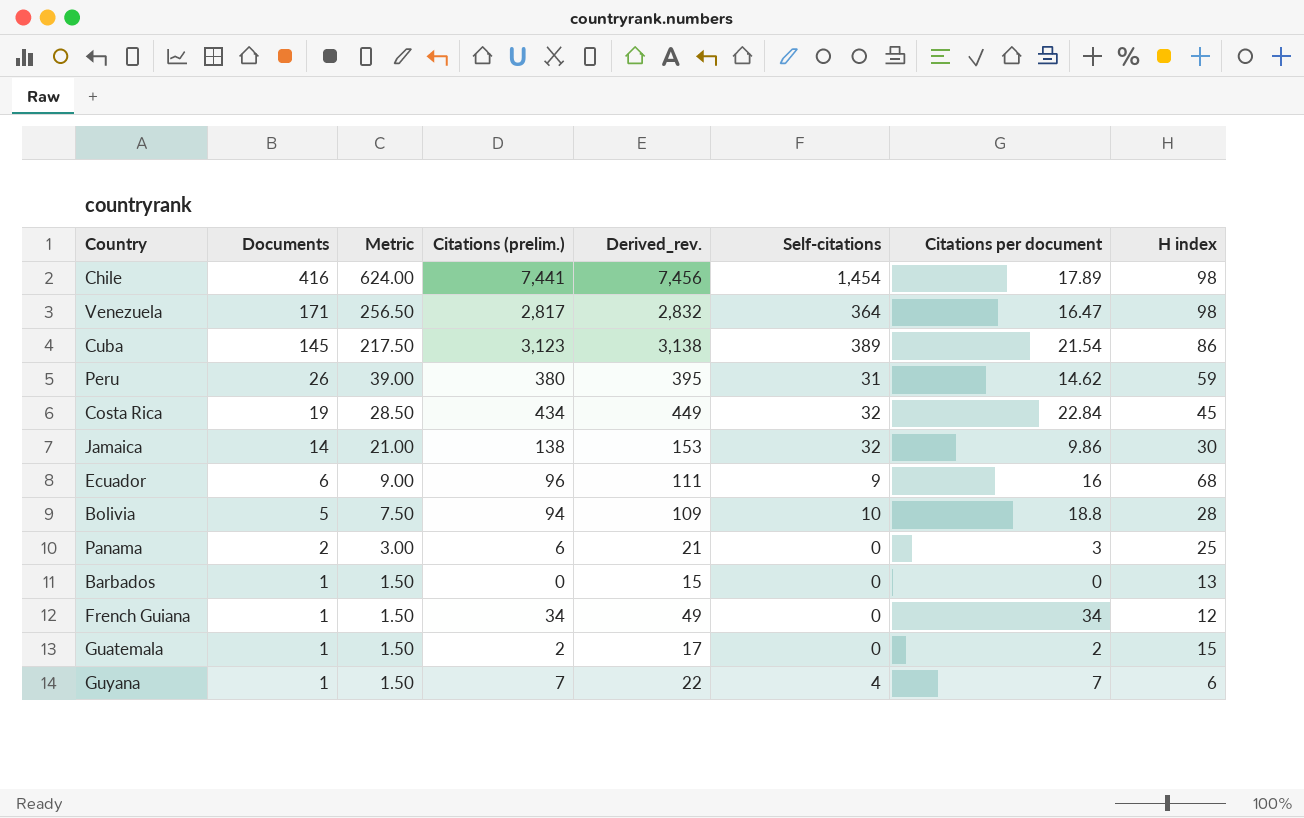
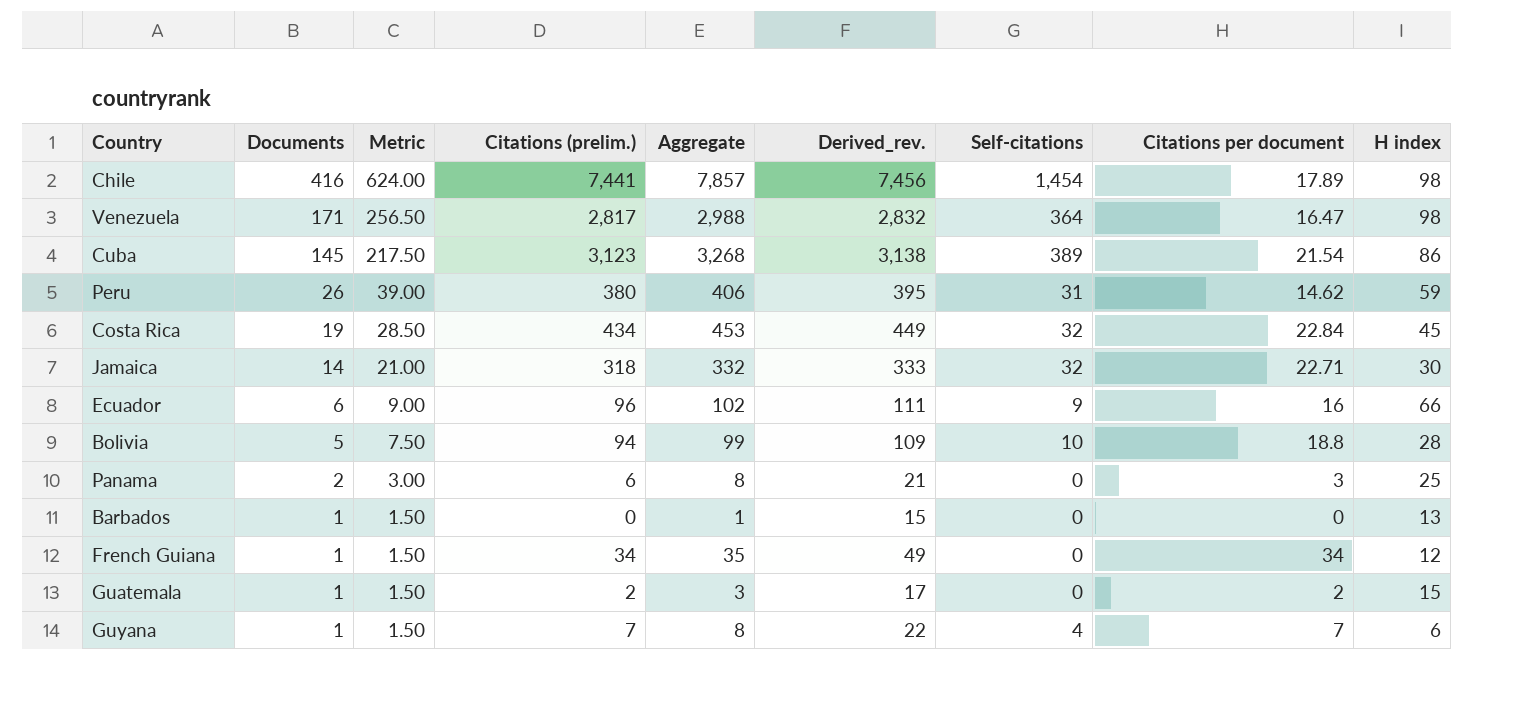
column Aggregate | formula: none -> [Documents] + [Citations (prelim.)]
Jamaica | Citations (prelim.): 138 -> 318
Jamaica | Derived_rev.: 153 -> 333
Jamaica | Citations per document: 9.86 -> 22.71
Ecuador | H index: 68 -> 66

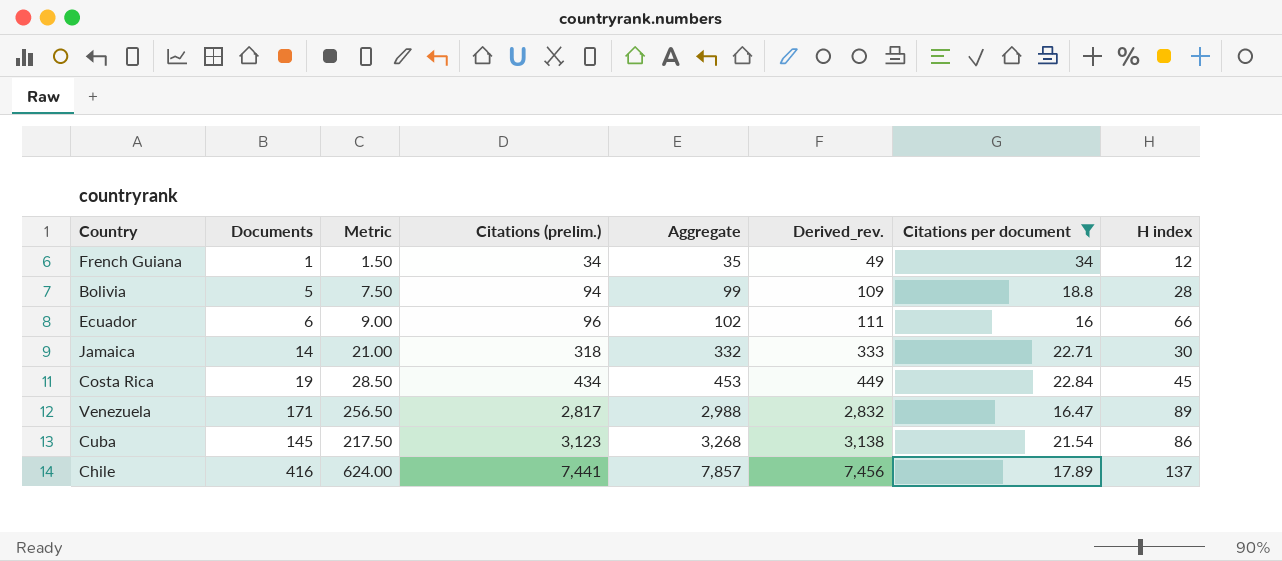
filter: none -> Citations per document >= 16
row order: Documents descending -> Citations (prelim.) ascending
column Self-citations | position: 7 -> none
Venezuela | H index: 98 -> 89
Chile | H index: 98 -> 137

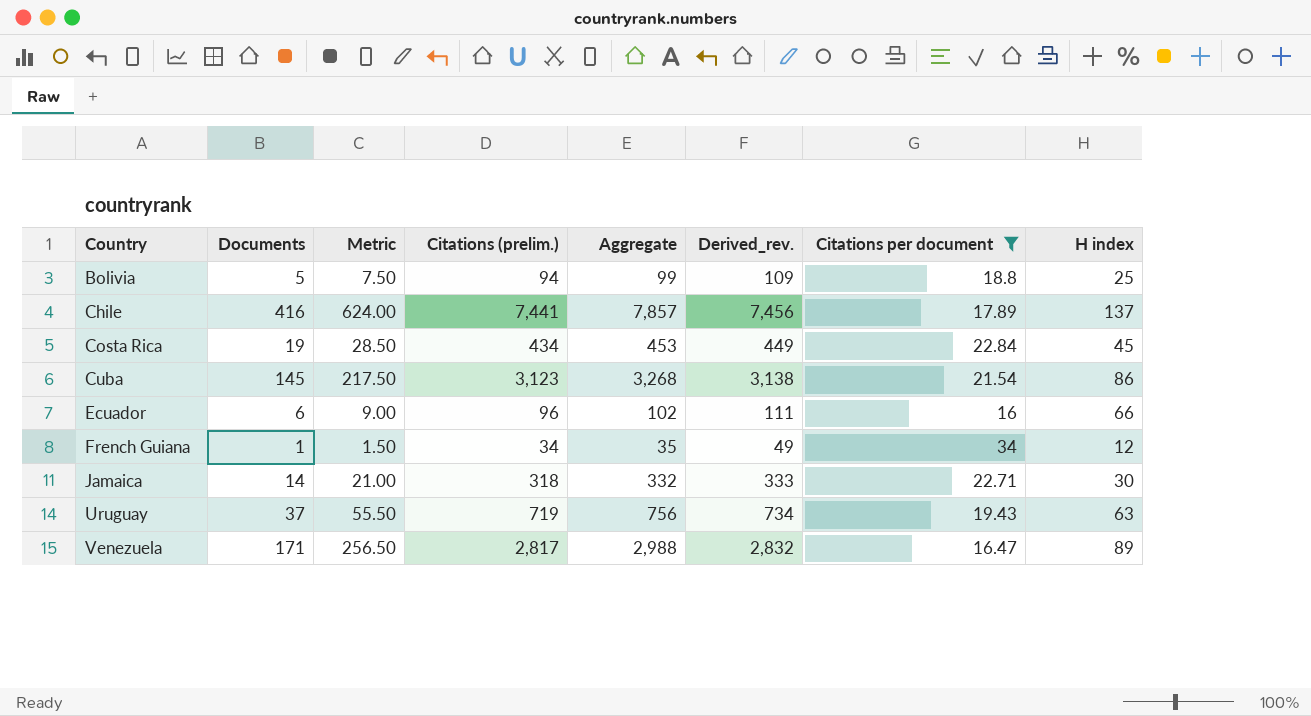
row order: Citations (prelim.) ascending -> Country ascending
Bolivia | H index: 28 -> 25
row Uruguay: none -> 37 | 55.50 | 719 | 756 | 734 | 19.43 | 63

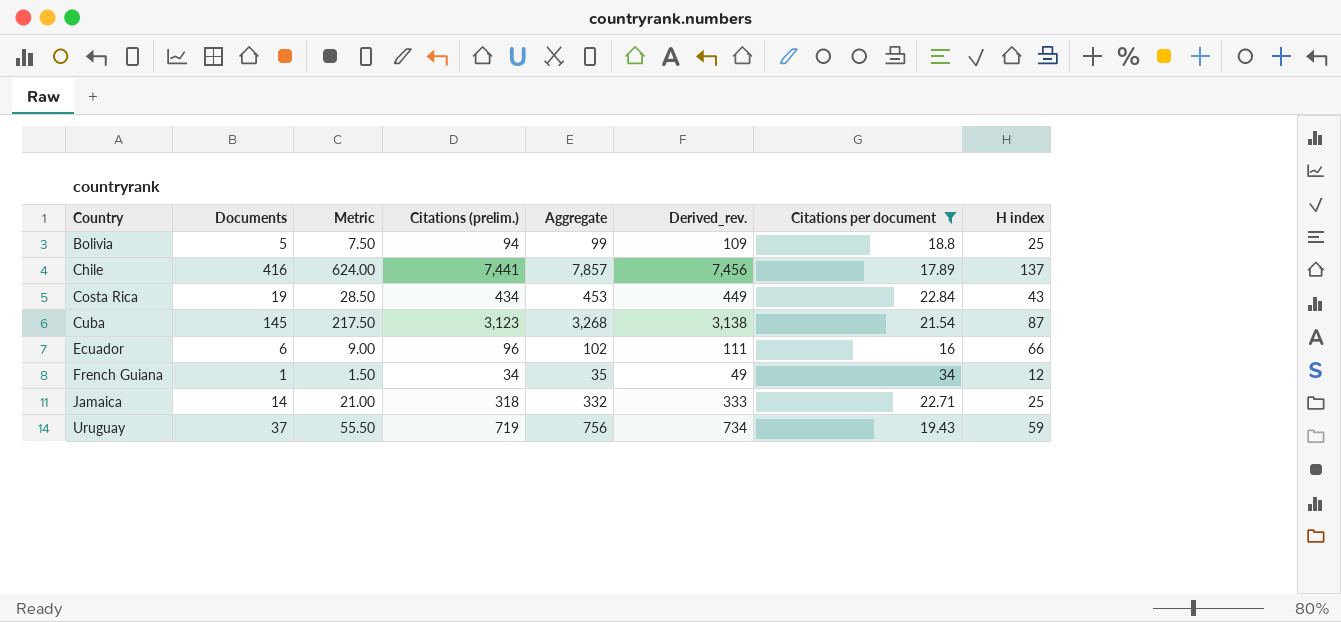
row Venezuela: 171 | 256.50 | 2,817 | 2,988 | 2,832 | 16.47 | 89 -> none
Costa Rica | H index: 45 -> 43
Cuba | H index: 86 -> 87
Jamaica | H index: 30 -> 25
Uruguay | H index: 63 -> 59

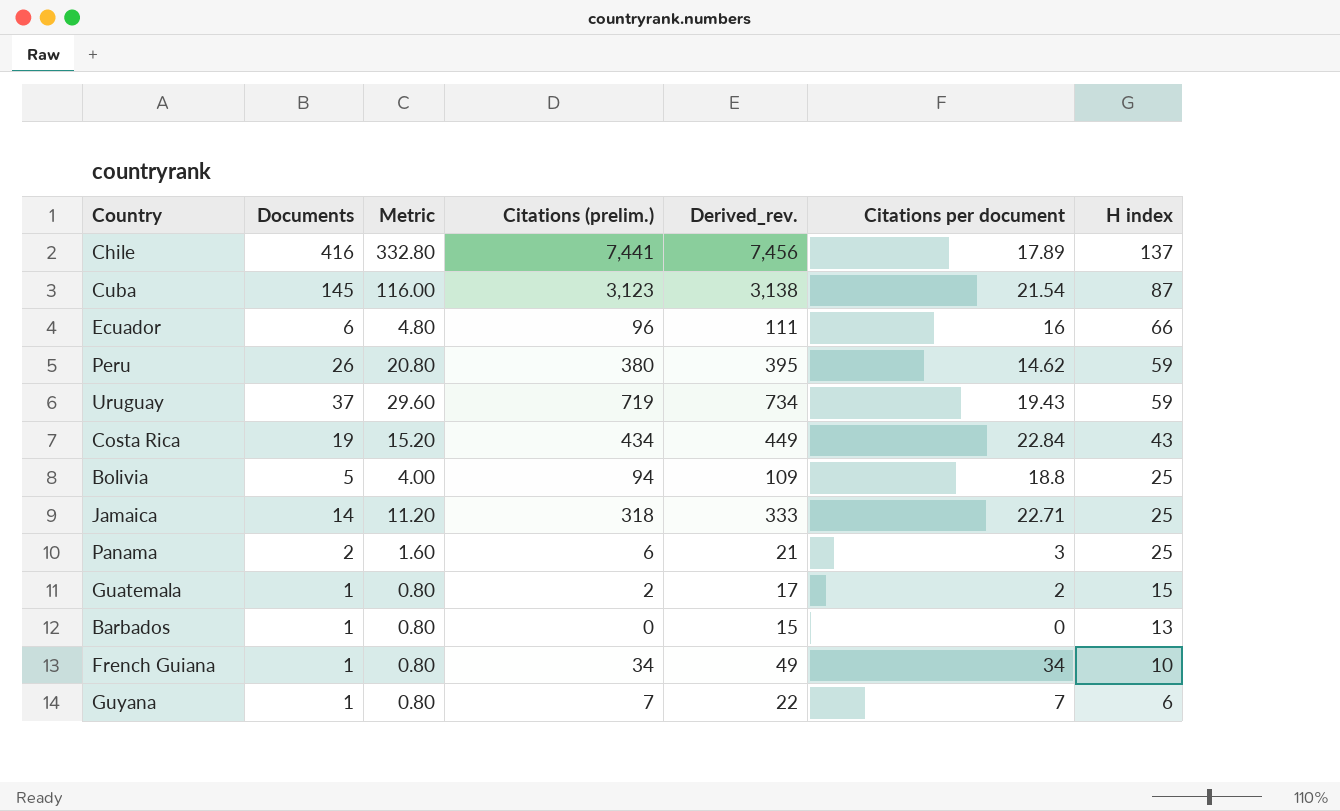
filter: Citations per document >= 16 -> none
row order: Country ascending -> H index descending
column Aggregate | formula: [Documents] + [Citations (prelim.)] -> none
column Metric | formula: [Documents] * 1.5 -> [Documents] * 0.8
French Guiana | H index: 12 -> 10

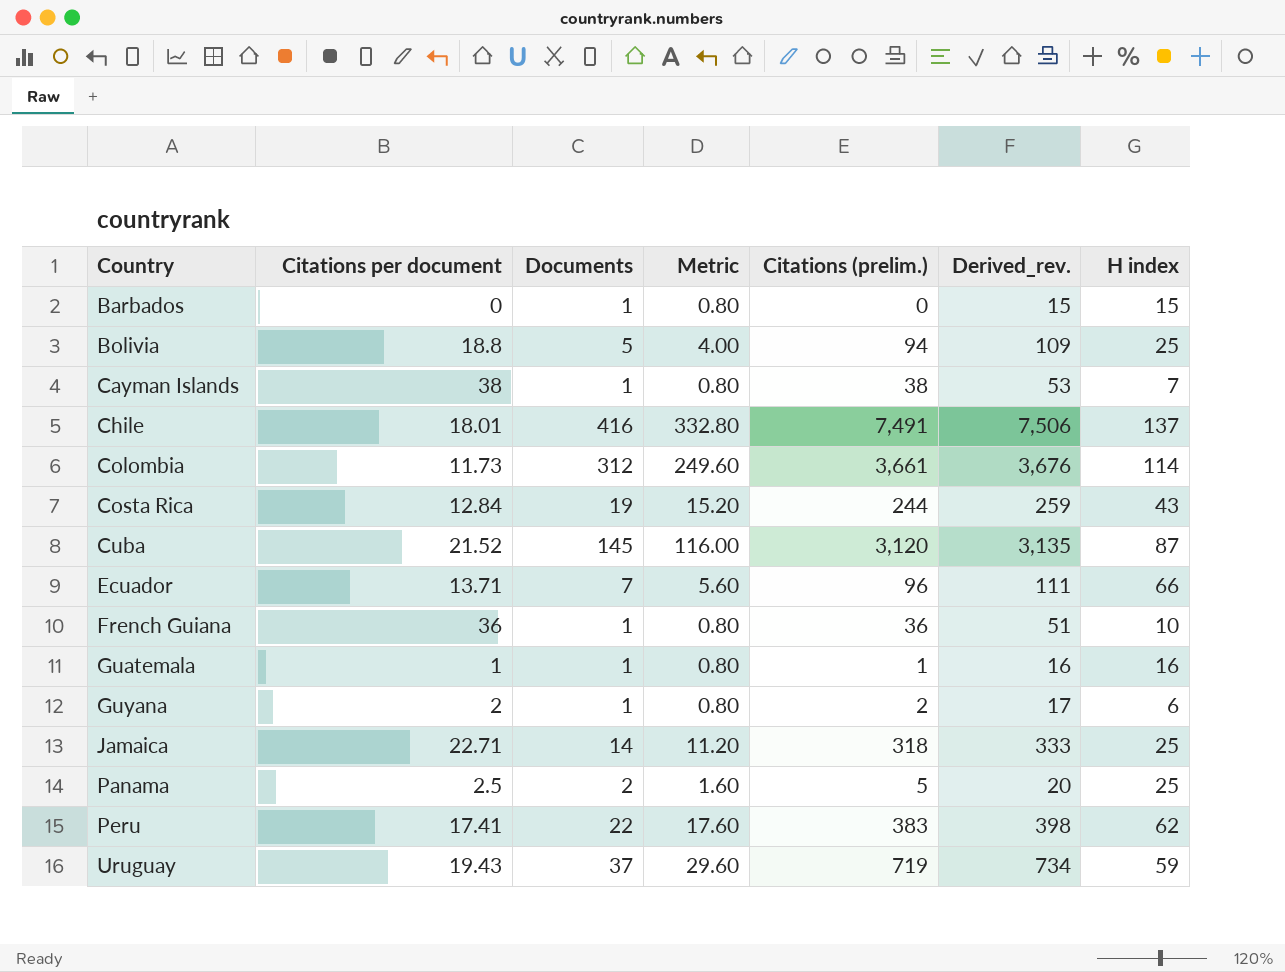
row order: H index descending -> Country ascending
column Citations per document | position: 6 -> 2
Barbados | H index: 13 -> 15
row Cayman Islands: none -> 38 | 1 | 0.80 | 38 | 53 | 7
Chile | Citations per document: 17.89 -> 18.01
Chile | Citations (prelim.): 7,441 -> 7,491
Chile | Derived_rev.: 7,456 -> 7,506
row Colombia: none -> 11.73 | 312 | 249.60 | 3,661 | 3,676 | 114
Costa Rica | Citations per document: 22.84 -> 12.84
Costa Rica | Citations (prelim.): 434 -> 244
Costa Rica | Derived_rev.: 449 -> 259
Cuba | Citations per document: 21.54 -> 21.52
Cuba | Citations (prelim.): 3,123 -> 3,120
Cuba | Derived_rev.: 3,138 -> 3,135
Ecuador | Citations per document: 16 -> 13.71
Ecuador | Documents: 6 -> 7
Ecuador | Metric: 4.80 -> 5.60
French Guiana | Citations per document: 34 -> 36
French Guiana | Citations (prelim.): 34 -> 36
French Guiana | Derived_rev.: 49 -> 51
Guatemala | Citations per document: 2 -> 1
Guatemala | Citations (prelim.): 2 -> 1
Guatemala | Derived_rev.: 17 -> 16
Guatemala | H index: 15 -> 16
Guyana | Citations per document: 7 -> 2
Guyana | Citations (prelim.): 7 -> 2
Guyana | Derived_rev.: 22 -> 17
Panama | Citations per document: 3 -> 2.5
Panama | Citations (prelim.): 6 -> 5
Panama | Derived_rev.: 21 -> 20
Peru | Citations per document: 14.62 -> 17.41
Peru | Documents: 26 -> 22
Peru | Metric: 20.80 -> 17.60
Peru | Citations (prelim.): 380 -> 383
Peru | Derived_rev.: 395 -> 398
Peru | H index: 59 -> 62

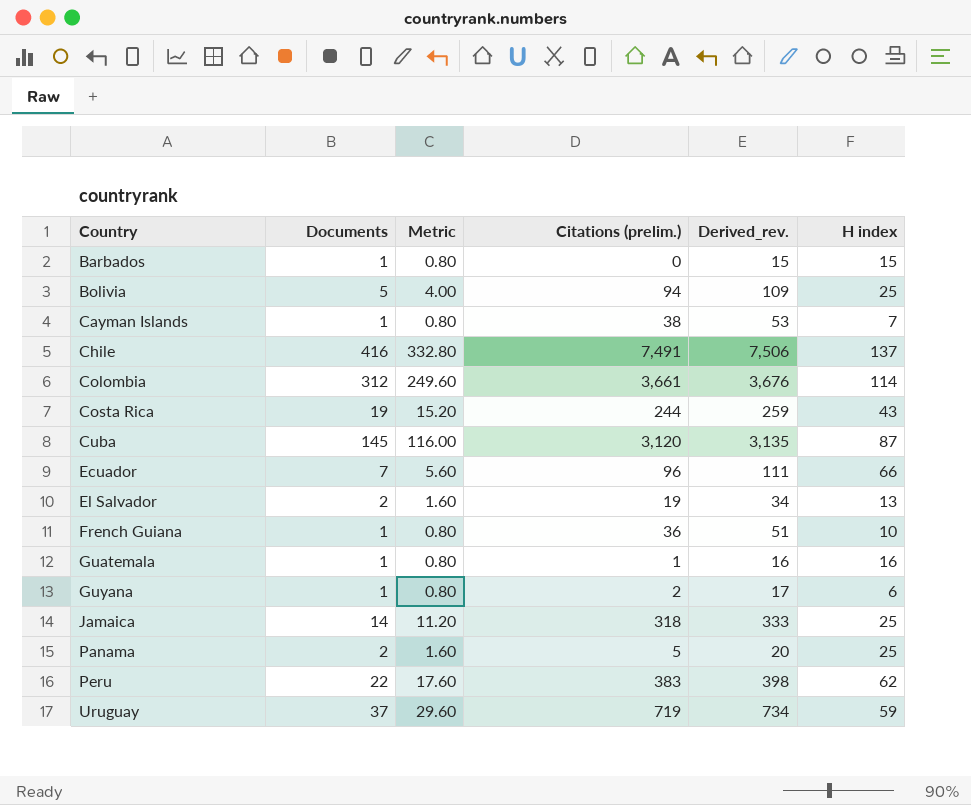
column Citations per document | formula: [Citations (prelim.)] / [Documents] -> none
row El Salvador: none -> 2 | 1.60 | 19 | 34 | 13

